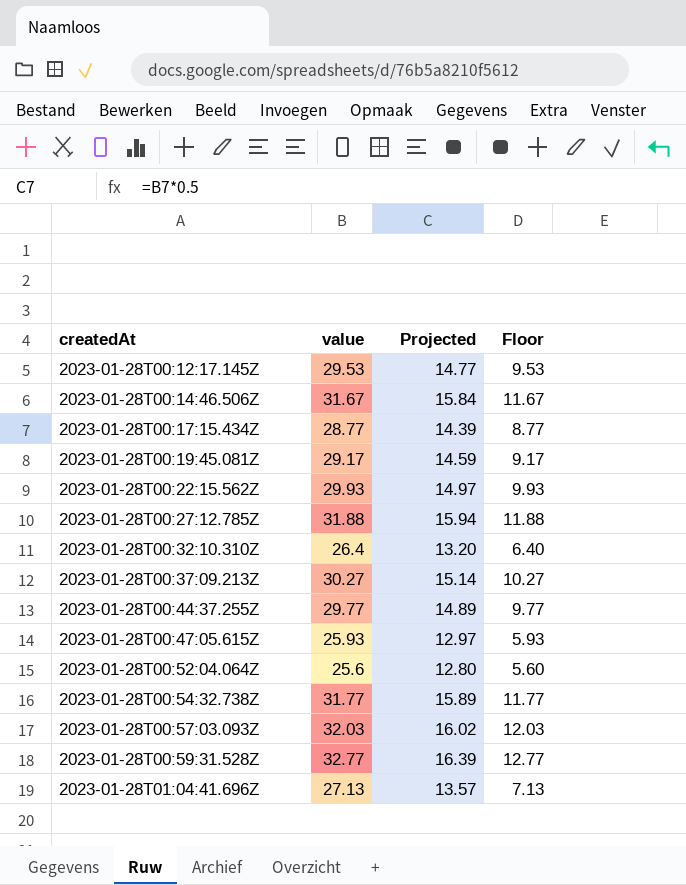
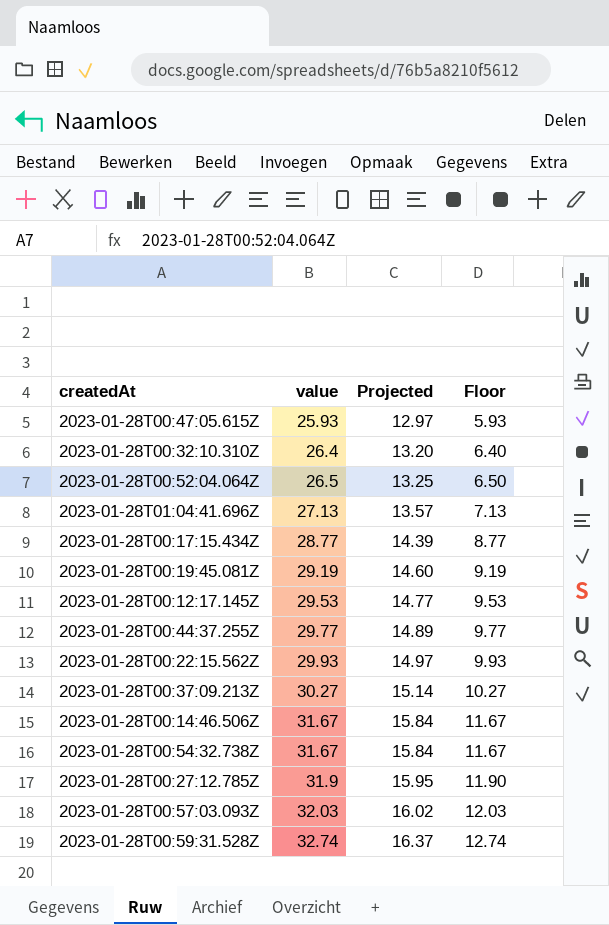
row order: createdAt ascending -> value ascending
2023-01-28T00:52:04.064Z | value: 25.6 -> 26.5
2023-01-28T00:52:04.064Z | Projected: 12.80 -> 13.25
2023-01-28T00:52:04.064Z | Floor: 5.60 -> 6.50
2023-01-28T00:19:45.081Z | value: 29.17 -> 29.19
2023-01-28T00:19:45.081Z | Projected: 14.59 -> 14.60
2023-01-28T00:19:45.081Z | Floor: 9.17 -> 9.19
2023-01-28T00:54:32.738Z | value: 31.77 -> 31.67
2023-01-28T00:54:32.738Z | Projected: 15.89 -> 15.84
2023-01-28T00:54:32.738Z | Floor: 11.77 -> 11.67
2023-01-28T00:27:12.785Z | value: 31.88 -> 31.9
2023-01-28T00:27:12.785Z | Projected: 15.94 -> 15.95
2023-01-28T00:27:12.785Z | Floor: 11.88 -> 11.90
2023-01-28T00:59:31.528Z | value: 32.77 -> 32.74
2023-01-28T00:59:31.528Z | Projected: 16.39 -> 16.37
2023-01-28T00:59:31.528Z | Floor: 12.77 -> 12.74

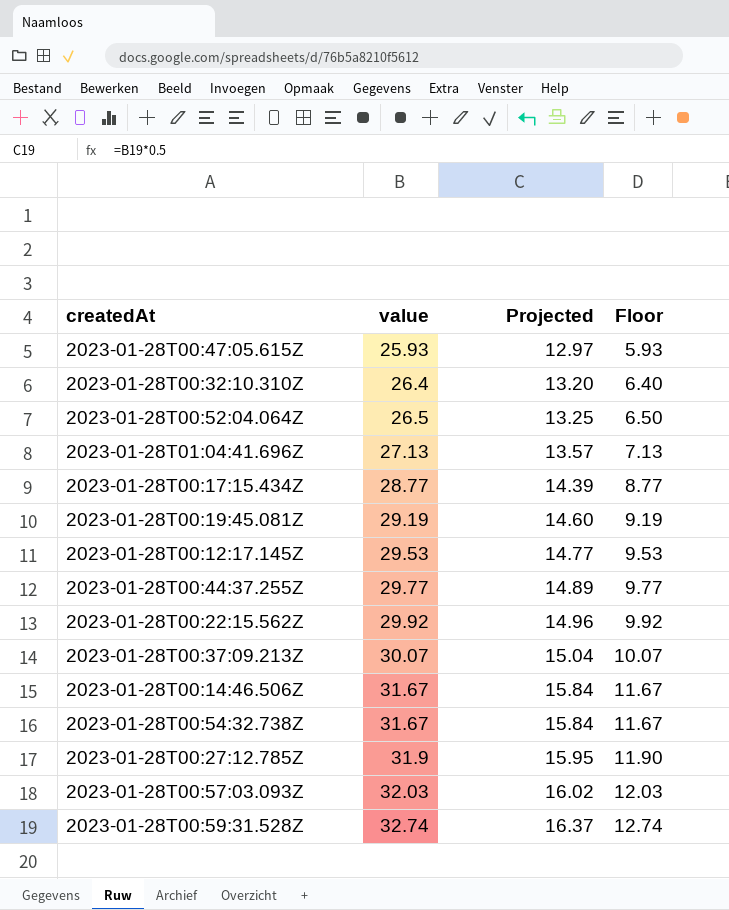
2023-01-28T00:22:15.562Z | value: 29.93 -> 29.92
2023-01-28T00:22:15.562Z | Projected: 14.97 -> 14.96
2023-01-28T00:22:15.562Z | Floor: 9.93 -> 9.92
2023-01-28T00:37:09.213Z | value: 30.27 -> 30.07
2023-01-28T00:37:09.213Z | Projected: 15.14 -> 15.04
2023-01-28T00:37:09.213Z | Floor: 10.27 -> 10.07

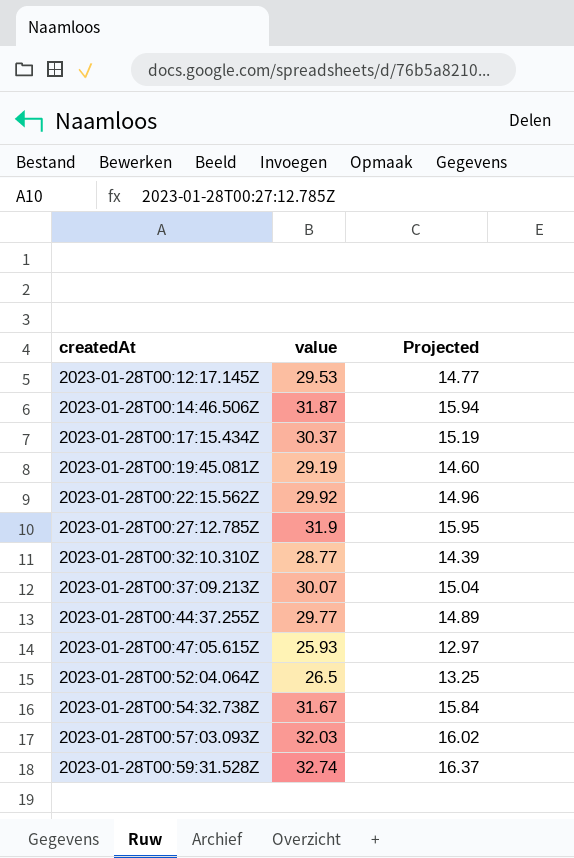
row order: value ascending -> createdAt ascending
column Floor | formula: [value] - 20 -> none
row 2023-01-28T01:04:41.696Z: 27.13 | 13.57 | 7.13 -> none
2023-01-28T00:14:46.506Z | value: 31.67 -> 31.87
2023-01-28T00:14:46.506Z | Projected: 15.84 -> 15.94
2023-01-28T00:17:15.434Z | value: 28.77 -> 30.37
2023-01-28T00:17:15.434Z | Projected: 14.39 -> 15.19
2023-01-28T00:32:10.310Z | value: 26.4 -> 28.77
2023-01-28T00:32:10.310Z | Projected: 13.20 -> 14.39

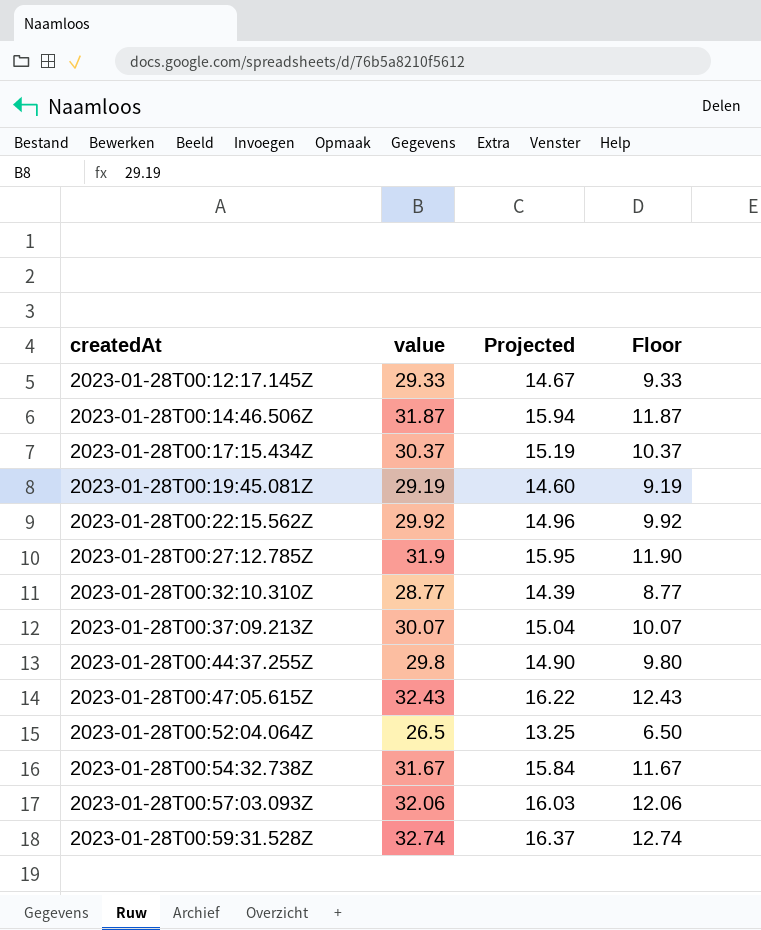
column Floor | formula: none -> [value] - 20
2023-01-28T00:12:17.145Z | value: 29.53 -> 29.33
2023-01-28T00:12:17.145Z | Projected: 14.77 -> 14.67
2023-01-28T00:44:37.255Z | value: 29.77 -> 29.8
2023-01-28T00:44:37.255Z | Projected: 14.89 -> 14.90
2023-01-28T00:47:05.615Z | value: 25.93 -> 32.43
2023-01-28T00:47:05.615Z | Projected: 12.97 -> 16.22
2023-01-28T00:57:03.093Z | value: 32.03 -> 32.06
2023-01-28T00:57:03.093Z | Projected: 16.02 -> 16.03

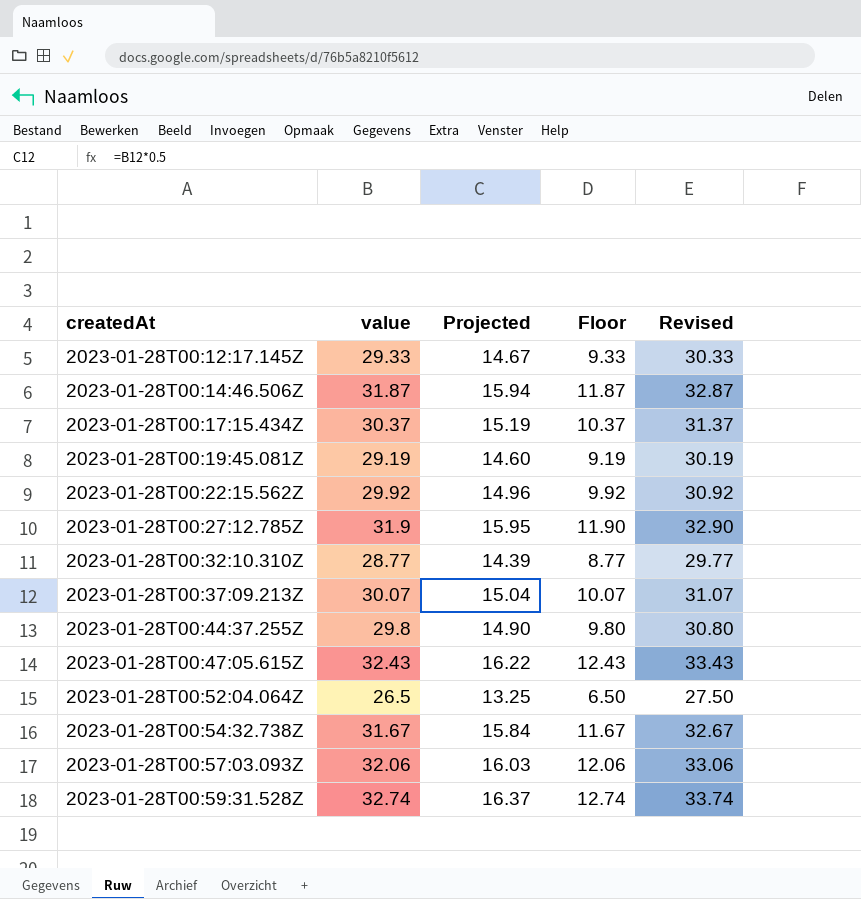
column Revised | formula: none -> [value] + 1

